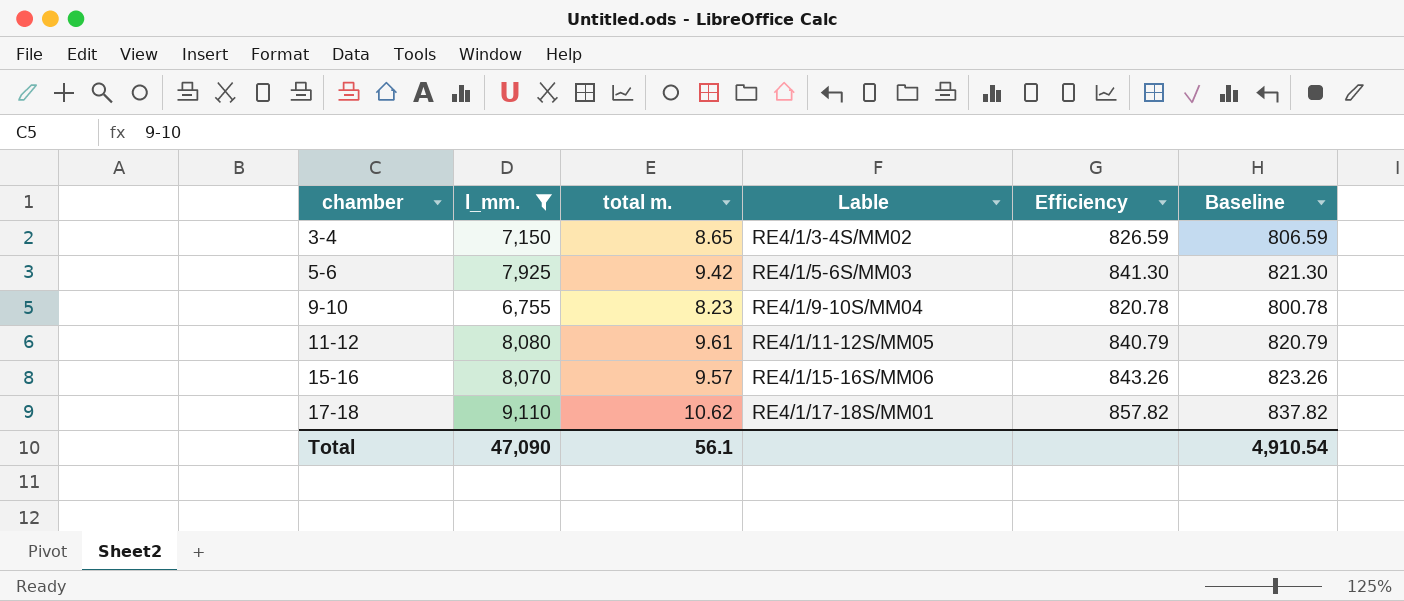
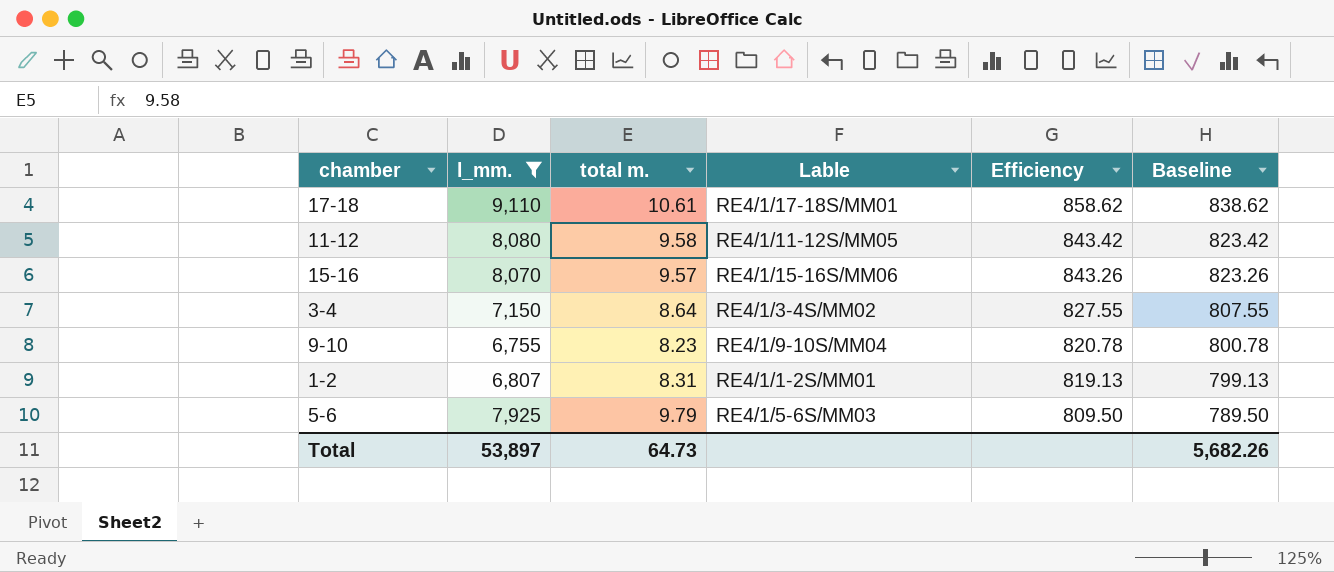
row order: chamber ascending -> Efficiency descending
17-18 | total m.: 10.62 -> 10.61
17-18 | Efficiency: 857.82 -> 858.62
17-18 | Baseline: 837.82 -> 838.62
11-12 | total m.: 9.61 -> 9.58
11-12 | Efficiency: 840.79 -> 843.42
11-12 | Baseline: 820.79 -> 823.42
3-4 | total m.: 8.65 -> 8.64
3-4 | Efficiency: 826.59 -> 827.55
3-4 | Baseline: 806.59 -> 807.55
row 1-2: none -> 6,807 | 8.31 | RE4/1/1-2S/MM01 | 819.13 | 799.13
5-6 | total m.: 9.42 -> 9.79
5-6 | Efficiency: 841.30 -> 809.50
5-6 | Baseline: 821.30 -> 789.50
Total | l_mm.: 47,090 -> 53,897
Total | total m.: 56.1 -> 64.73
Total | Baseline: 4,910.54 -> 5,682.26

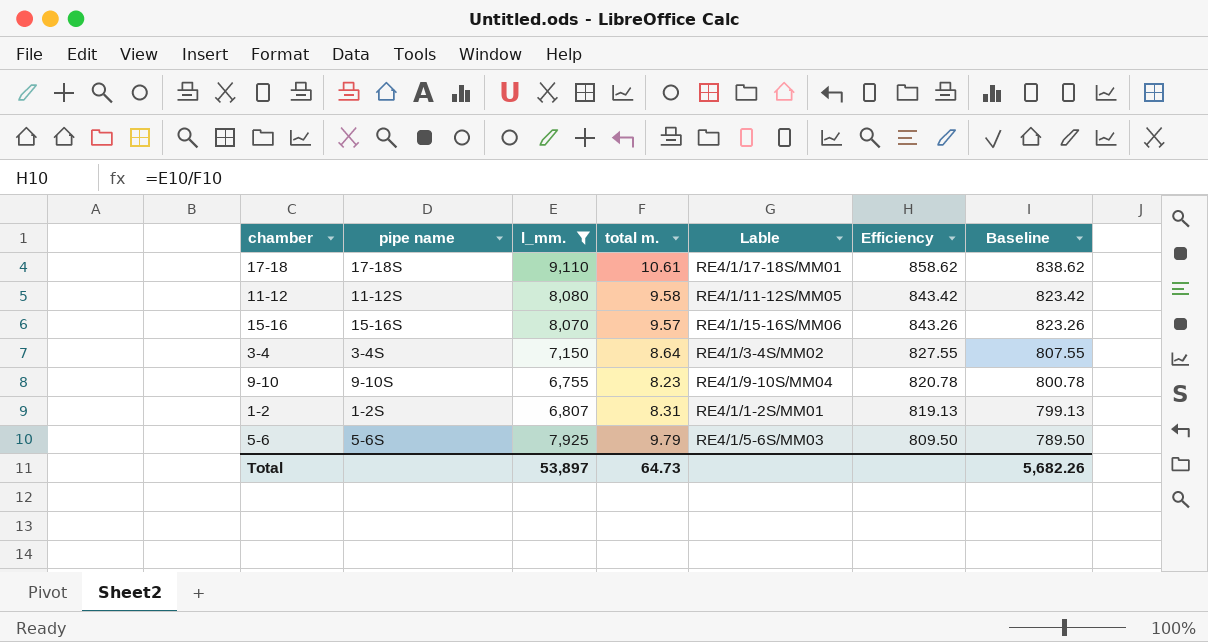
column pipe name | position: none -> 2

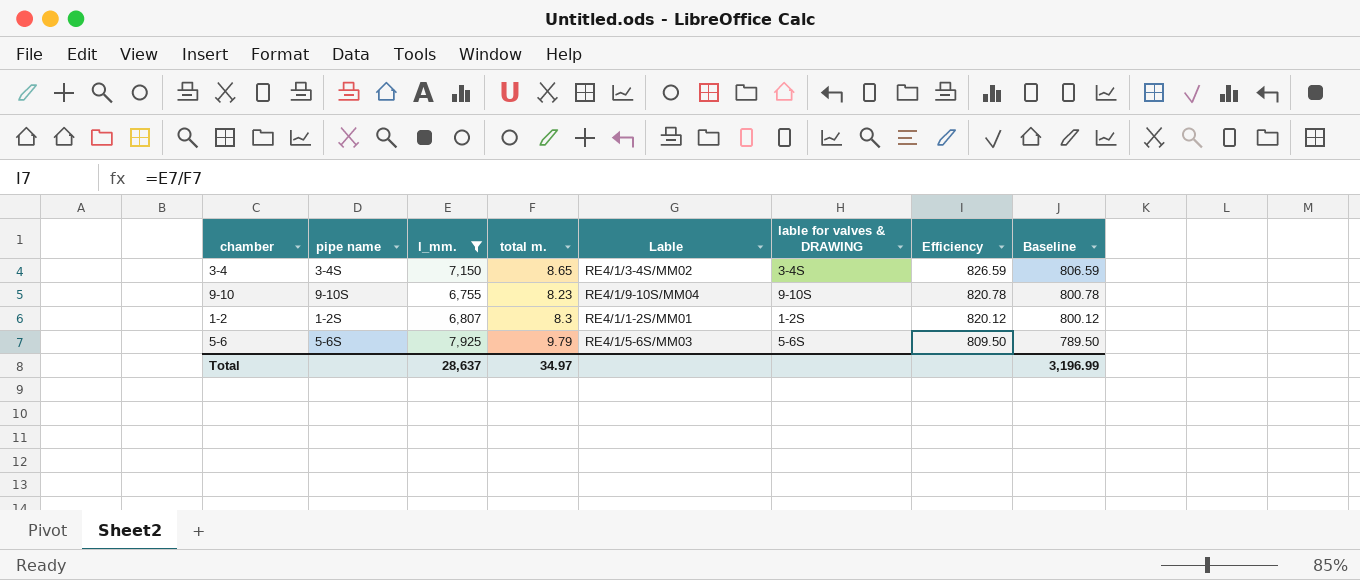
column lable for valves & DRAWING | position: none -> 6
row 17-18: 17-18S | 9,110 | 10.61 | RE4/1/17-18S/MM01 | 858.62 | 838.62 -> none
row 11-12: 11-12S | 8,080 | 9.58 | RE4/1/11-12S/MM05 | 843.42 | 823.42 -> none
row 15-16: 15-16S | 8,070 | 9.57 | RE4/1/15-16S/MM06 | 843.26 | 823.26 -> none
3-4 | total m.: 8.64 -> 8.65
3-4 | Efficiency: 827.55 -> 826.59
3-4 | Baseline: 807.55 -> 806.59
1-2 | total m.: 8.31 -> 8.3
1-2 | Efficiency: 819.13 -> 820.12
1-2 | Baseline: 799.13 -> 800.12
Total | l_mm.: 53,897 -> 28,637
Total | total m.: 64.73 -> 34.97
Total | Baseline: 5,682.26 -> 3,196.99

